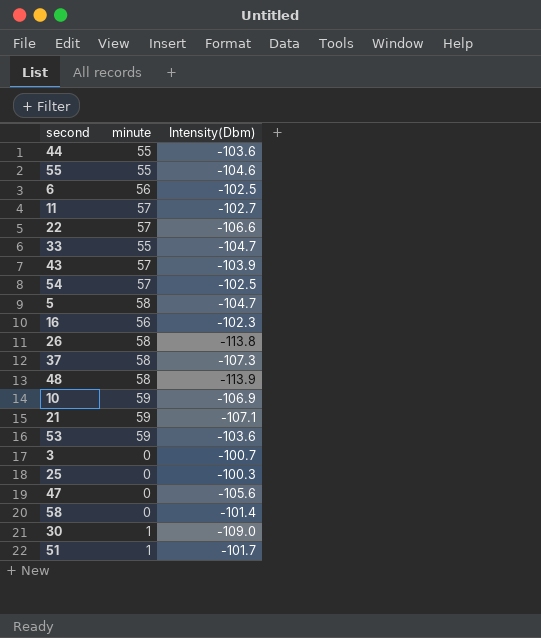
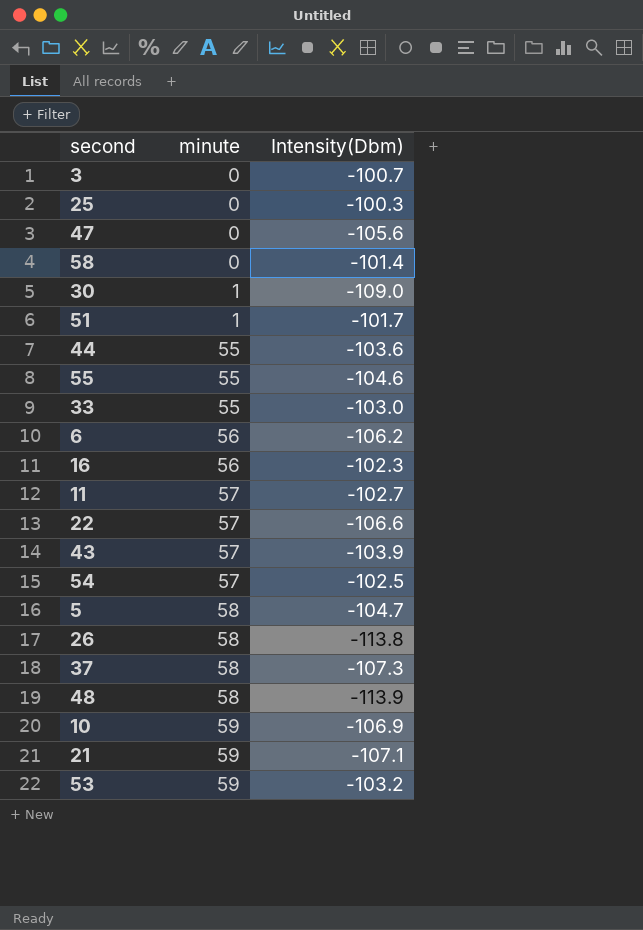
row order: none -> minute ascending
33 | Intensity(Dbm): -104.7 -> -103.0
6 | Intensity(Dbm): -102.5 -> -106.2
53 | Intensity(Dbm): -103.6 -> -103.2

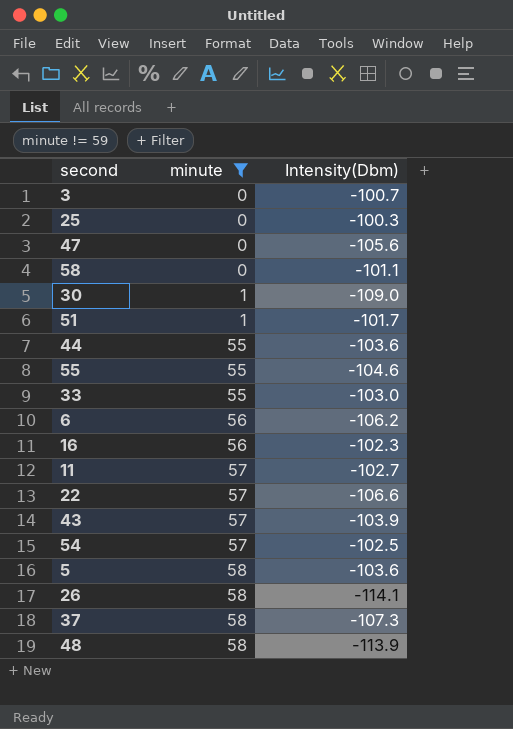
filter: none -> minute != 59
58 | Intensity(Dbm): -101.4 -> -101.1
5 | Intensity(Dbm): -104.7 -> -103.6
26 | Intensity(Dbm): -113.8 -> -114.1

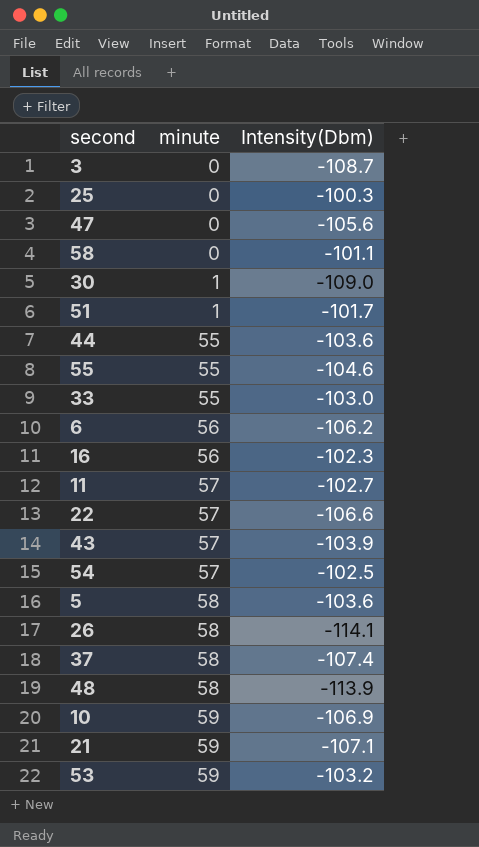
filter: minute != 59 -> none
3 | Intensity(Dbm): -100.7 -> -108.7
37 | Intensity(Dbm): -107.3 -> -107.4

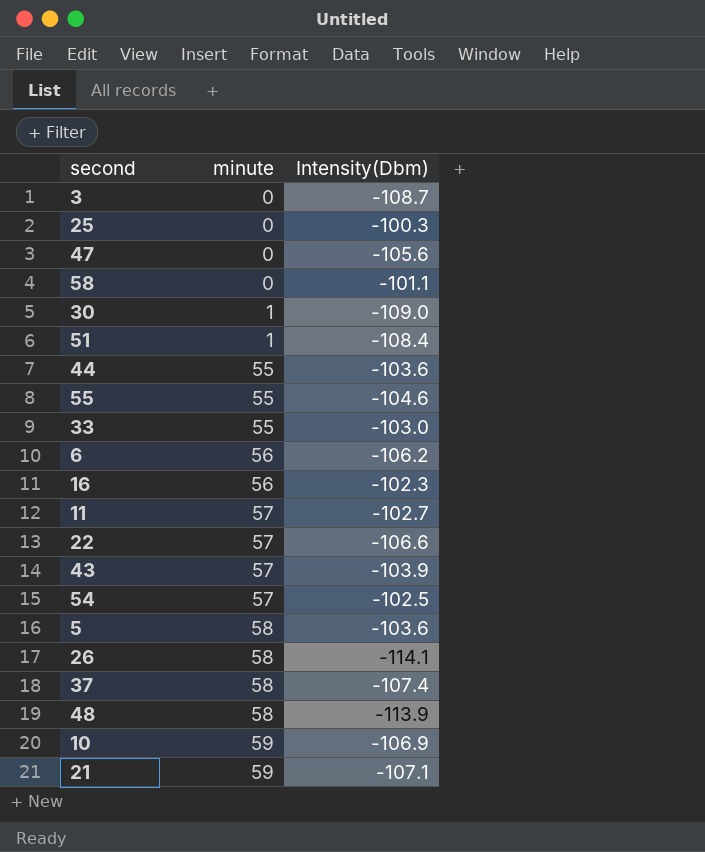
row 53: 59 | -103.2 -> none
51 | Intensity(Dbm): -101.7 -> -108.4

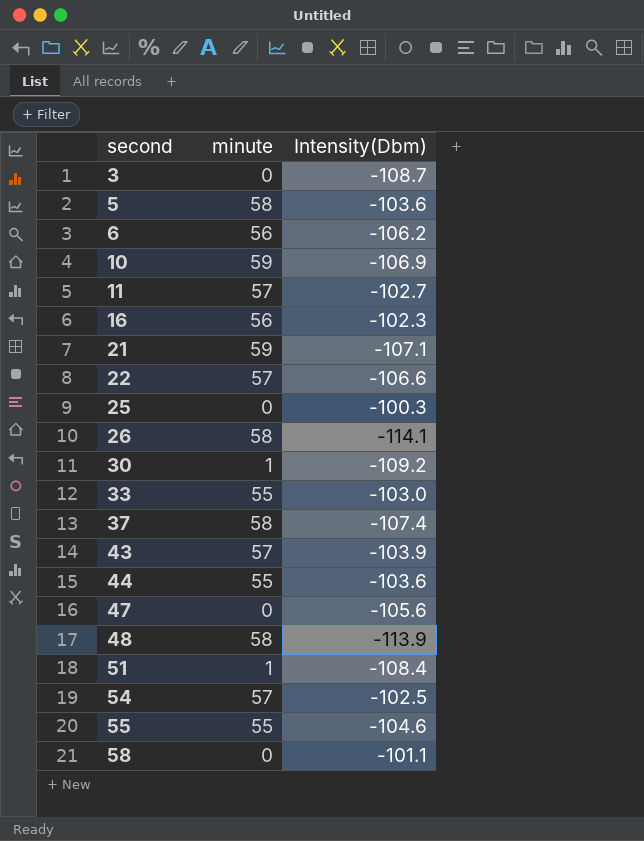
row order: minute ascending -> second ascending
30 | Intensity(Dbm): -109.0 -> -109.2

